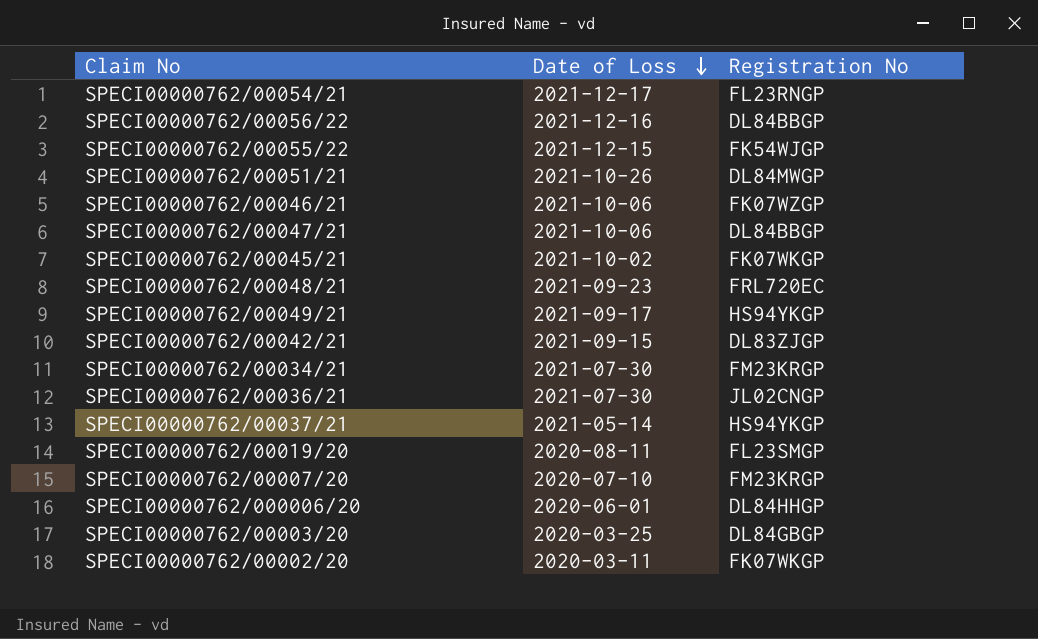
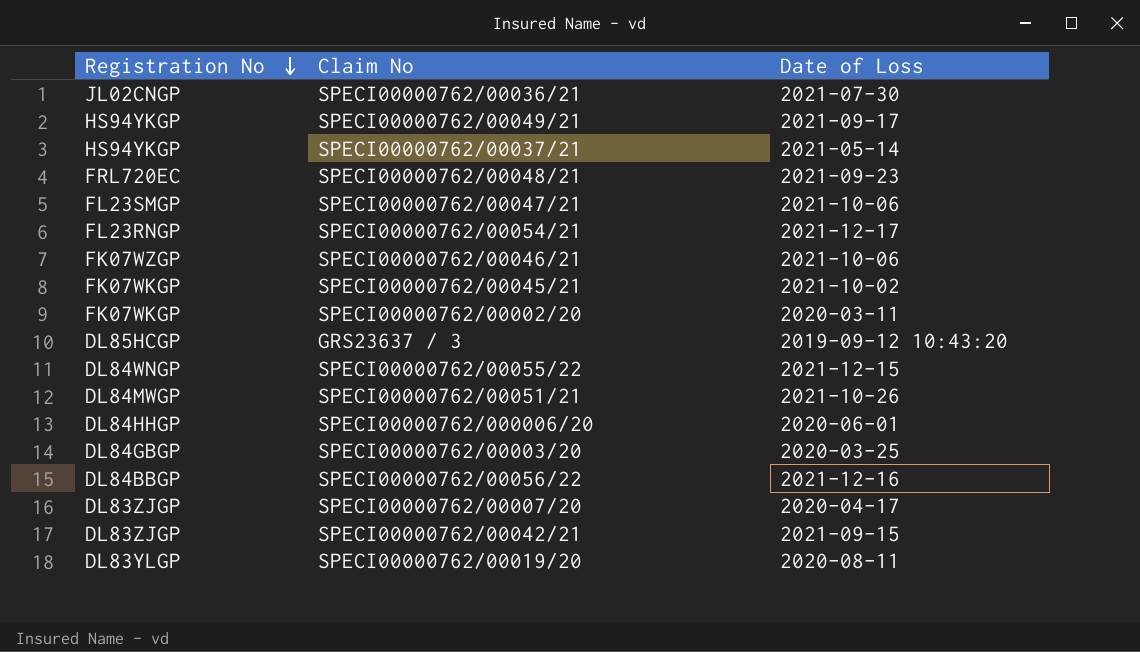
row order: Date of Loss descending -> Registration No descending
column Registration No | position: 3 -> 1
row SPECI00000762/00034/21: 2021-07-30 | FM23KRGP -> none
SPECI00000762/00047/21 | Registration No: DL84BBGP -> FL23SMGP
row GRS23637 / 3: none -> DL85HCGP | 2019-09-12 10:43:20
SPECI00000762/00055/22 | Registration No: FK54WJGP -> DL84WNGP
SPECI00000762/00007/20 | Registration No: FM23KRGP -> DL83ZJGP
SPECI00000762/00007/20 | Date of Loss: 2020-07-10 -> 2020-04-17
SPECI00000762/00019/20 | Registration No: FL23SMGP -> DL83YLGP

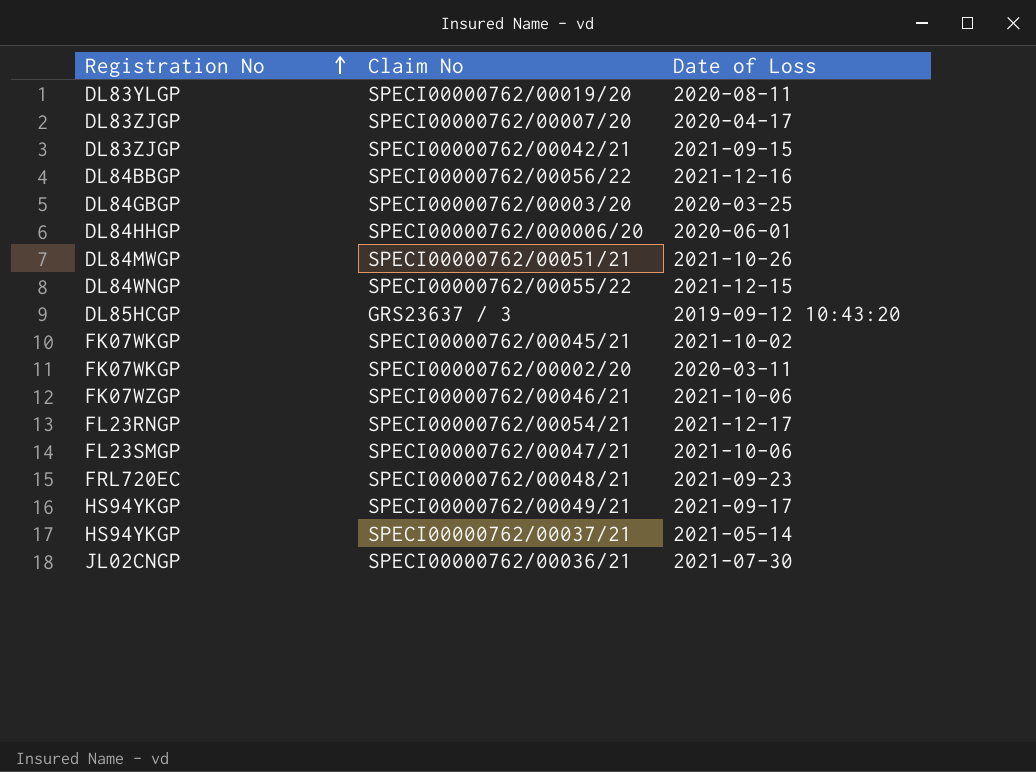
row order: Registration No descending -> Registration No ascending

